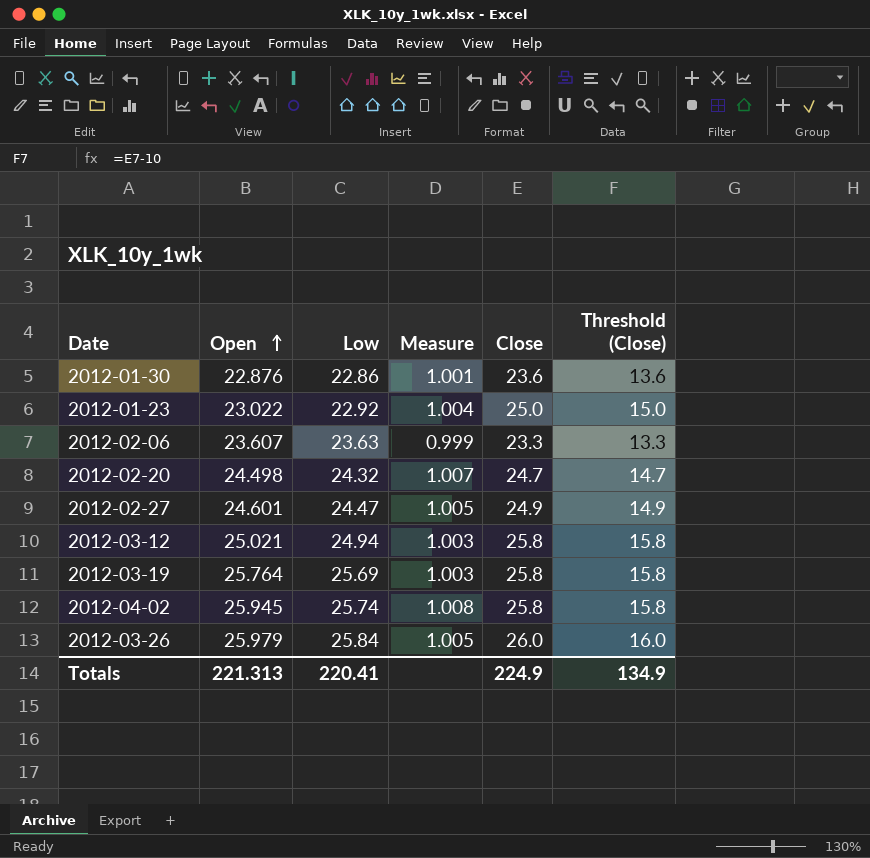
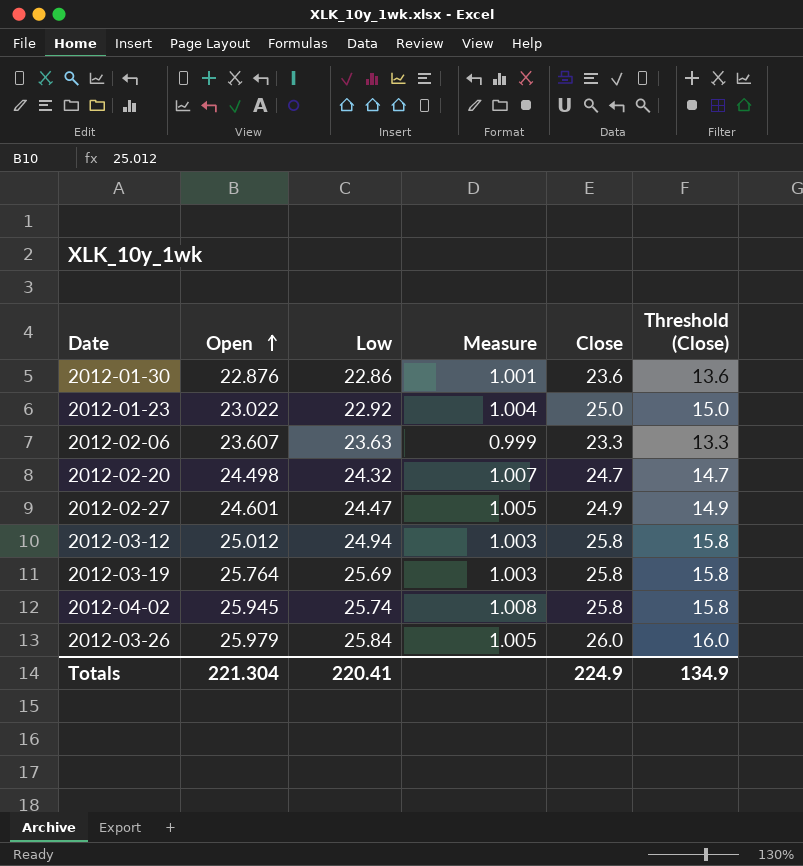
2012-03-12 | Open: 25.021 -> 25.012
Totals | Open: 221.313 -> 221.304

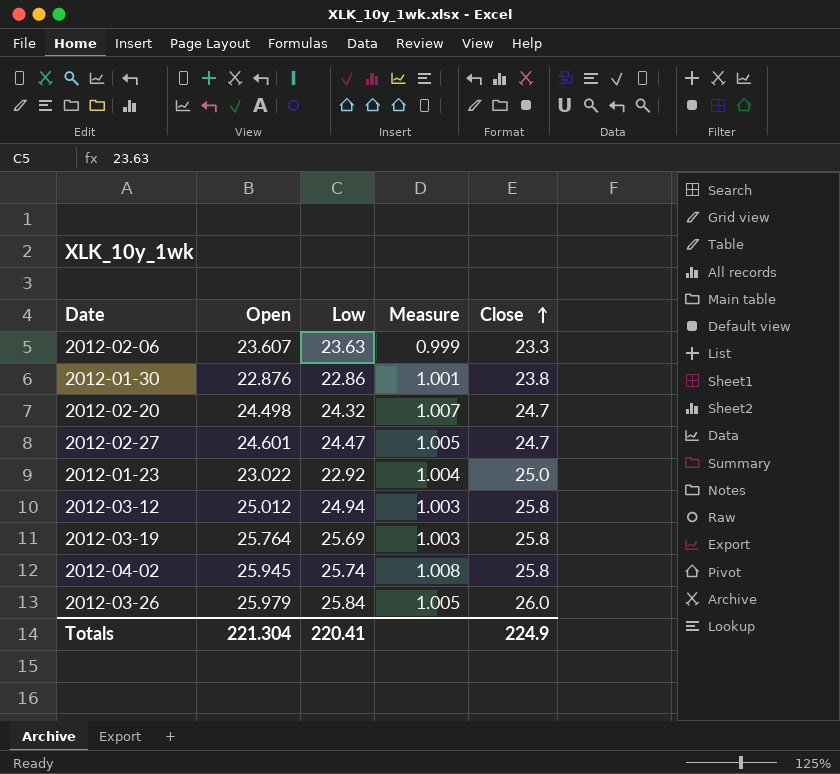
row order: Open ascending -> Close ascending
column Threshold (Close) | formula: [Close] - 10 -> none
2012-01-30 | Close: 23.6 -> 23.8
2012-02-27 | Close: 24.9 -> 24.7

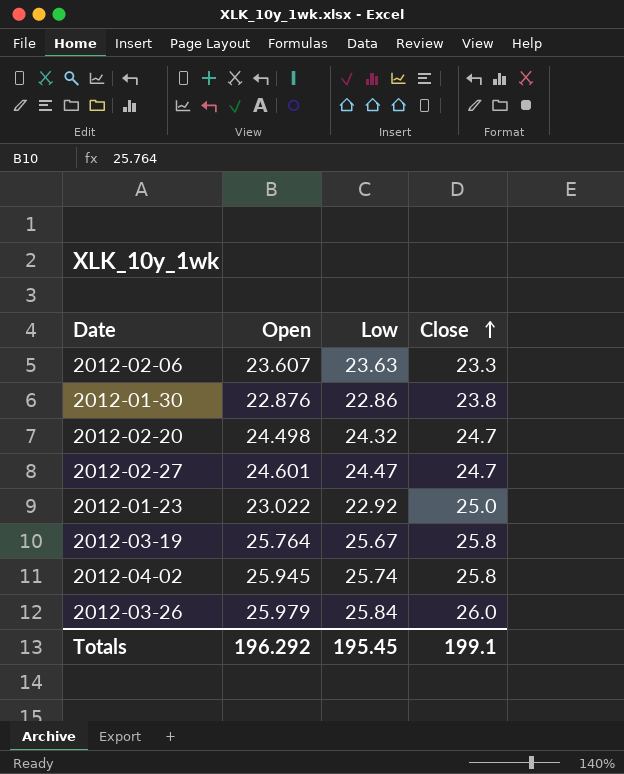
column Measure | formula: [Open] / [Low] -> none
row 2012-03-12: 25.012 | 24.94 | 1.003 | 25.8 -> none
2012-03-19 | Low: 25.69 -> 25.67
Totals | Open: 221.304 -> 196.292
Totals | Low: 220.41 -> 195.45
Totals | Close: 224.9 -> 199.1

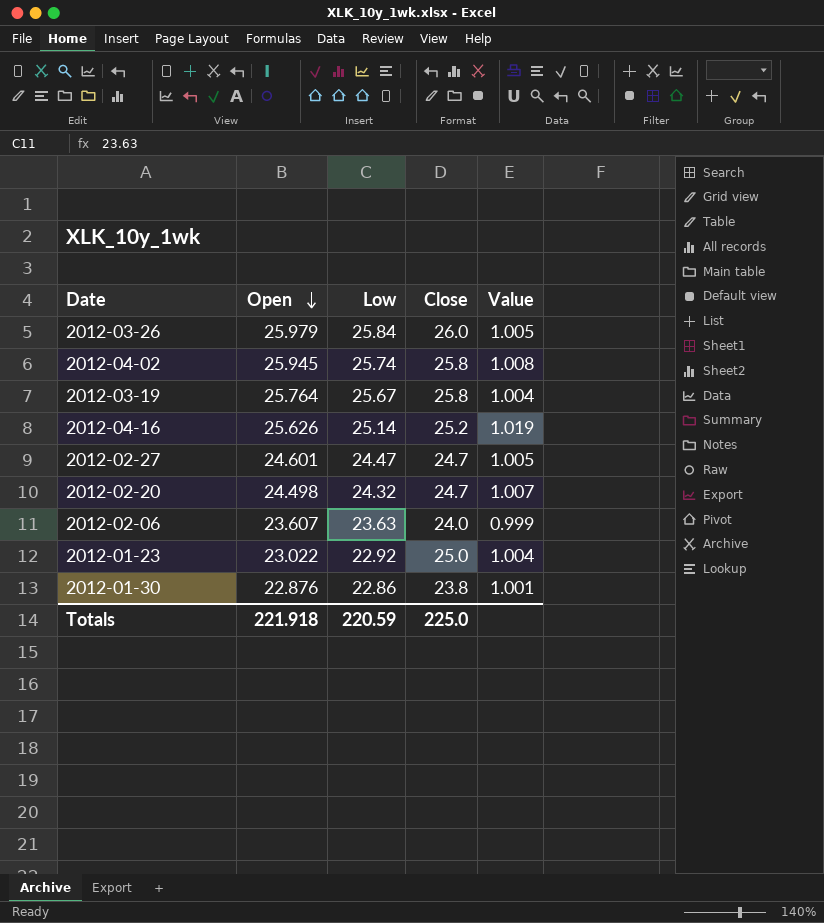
row order: Close ascending -> Open descending
column Value | formula: none -> [Open] / [Low]
row 2012-04-16: none -> 25.626 | 25.14 | 25.2 | 1.019
2012-02-06 | Close: 23.3 -> 24.0
Totals | Open: 196.292 -> 221.918
Totals | Low: 195.45 -> 220.59
Totals | Close: 199.1 -> 225.0

